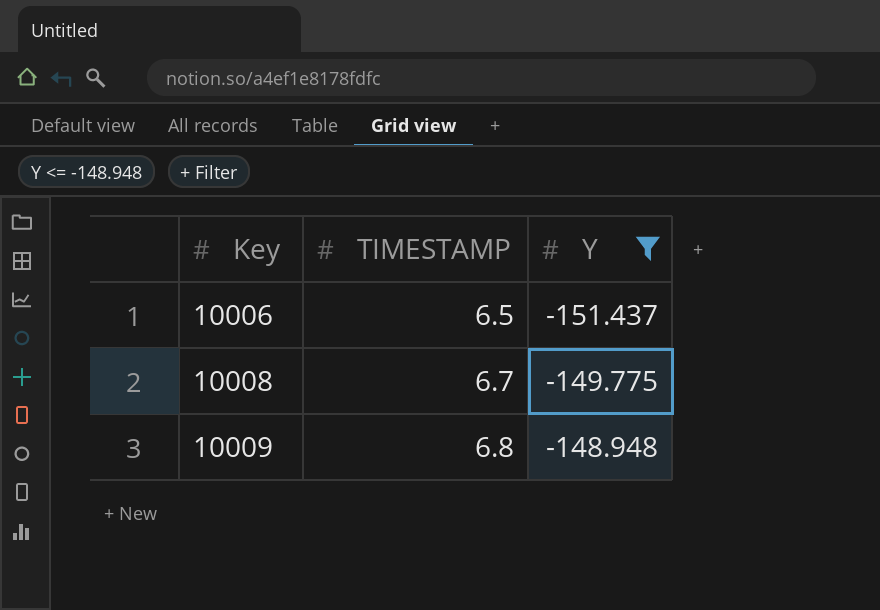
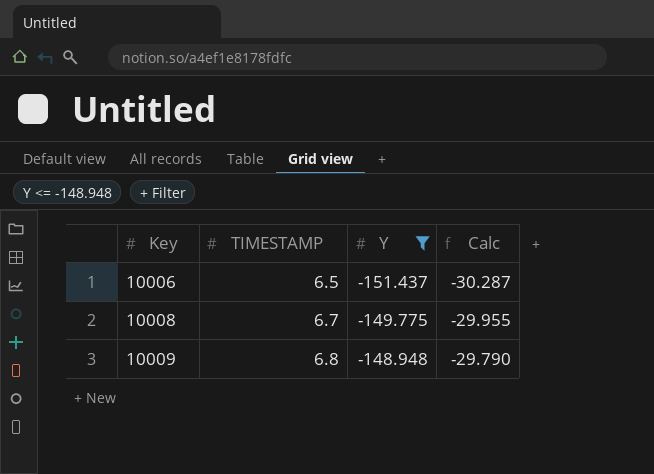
column Calc | formula: none -> [Y] * 0.2

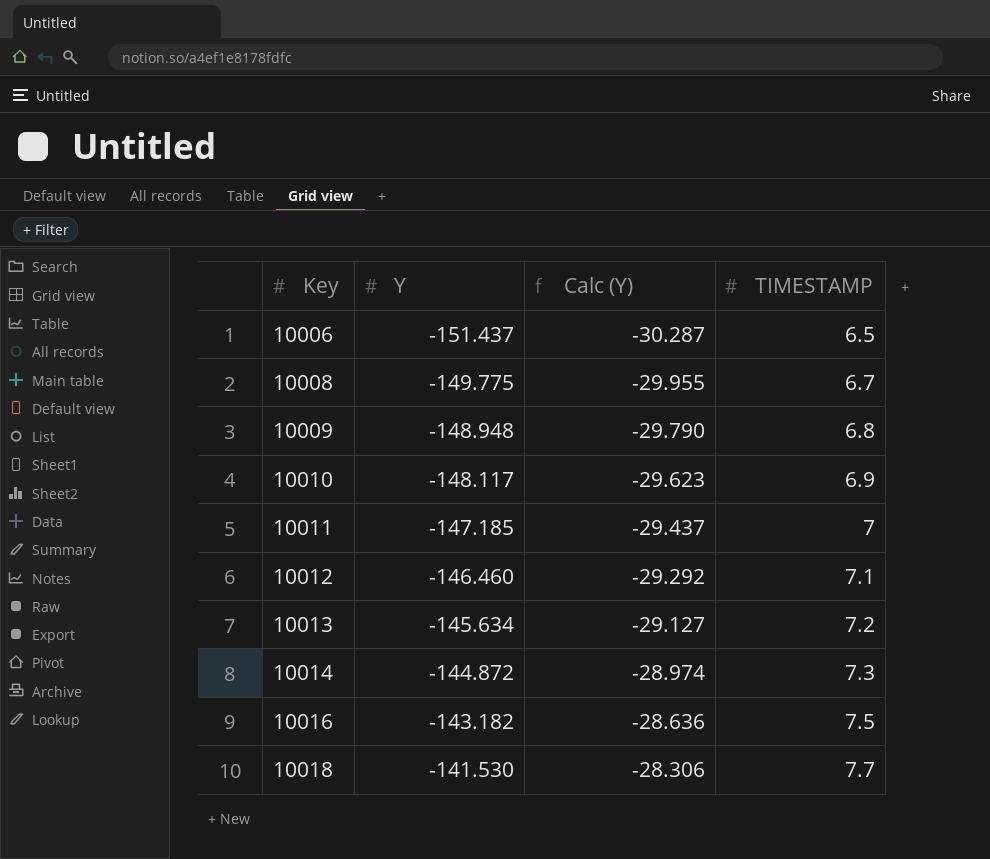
filter: Y <= -148.948 -> none
column name: Calc -> Calc (Y)
column TIMESTAMP | position: 2 -> 4

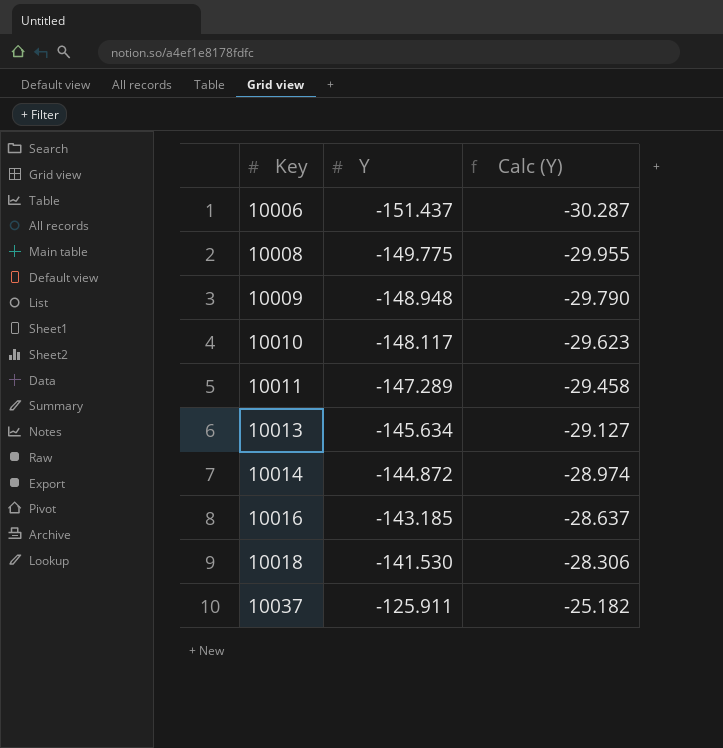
column TIMESTAMP | position: 4 -> none
row 10012: -146.460 | -29.292 | 7.1 -> none
10011 | Y: -147.185 -> -147.289
10011 | Calc (Y): -29.437 -> -29.458
10016 | Y: -143.182 -> -143.185
10016 | Calc (Y): -28.636 -> -28.637
row 10037: none -> -125.911 | -25.182

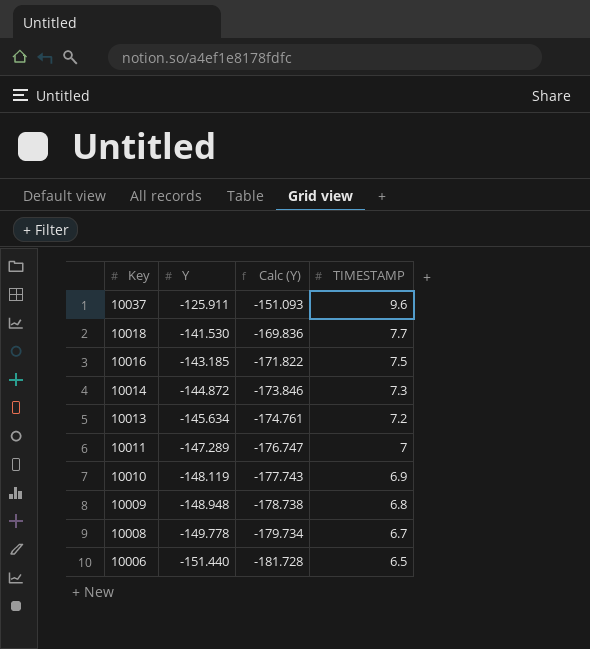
row order: Key ascending -> Key descending
column Calc (Y) | formula: [Y] * 0.2 -> [Y] * 1.2
column TIMESTAMP | position: none -> 4
10010 | Y: -148.117 -> -148.119
10008 | Y: -149.775 -> -149.778
10006 | Y: -151.437 -> -151.440

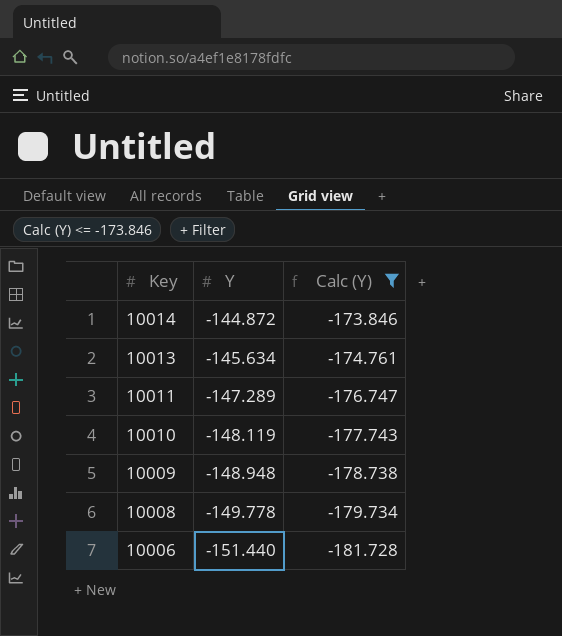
filter: none -> Calc (Y) <= -173.846
column TIMESTAMP | position: 4 -> none

